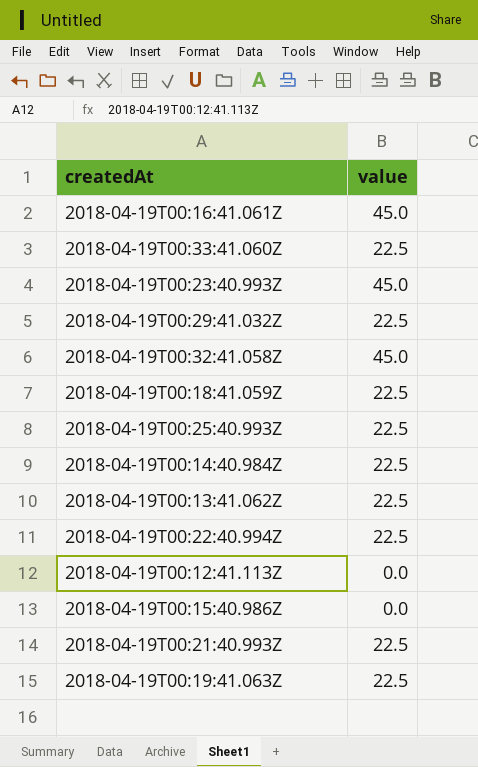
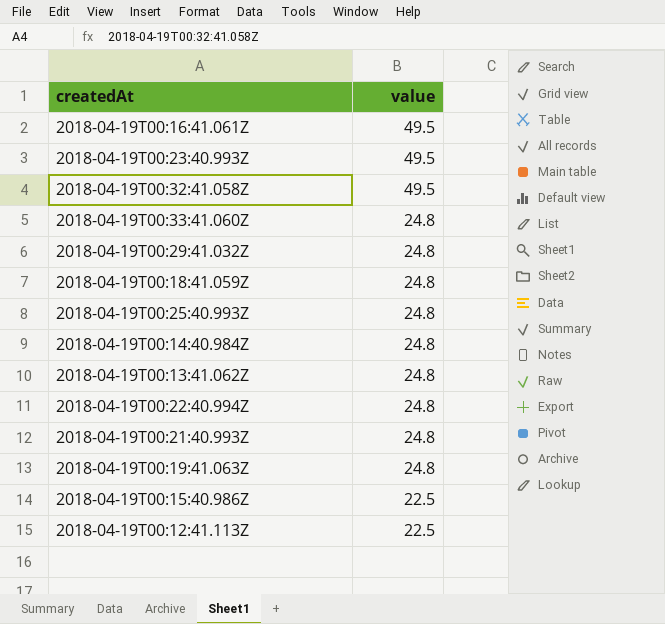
row order: none -> value descending
2018-04-19T00:16:41.061Z | value: 45.0 -> 49.5
2018-04-19T00:23:40.993Z | value: 45.0 -> 49.5
2018-04-19T00:32:41.058Z | value: 45.0 -> 49.5
2018-04-19T00:33:41.060Z | value: 22.5 -> 24.8
2018-04-19T00:29:41.032Z | value: 22.5 -> 24.8
2018-04-19T00:18:41.059Z | value: 22.5 -> 24.8
2018-04-19T00:25:40.993Z | value: 22.5 -> 24.8
2018-04-19T00:14:40.984Z | value: 22.5 -> 24.8
2018-04-19T00:13:41.062Z | value: 22.5 -> 24.8
2018-04-19T00:22:40.994Z | value: 22.5 -> 24.8
2018-04-19T00:21:40.993Z | value: 22.5 -> 24.8
2018-04-19T00:19:41.063Z | value: 22.5 -> 24.8
2018-04-19T00:15:40.986Z | value: 0.0 -> 22.5
2018-04-19T00:12:41.113Z | value: 0.0 -> 22.5

